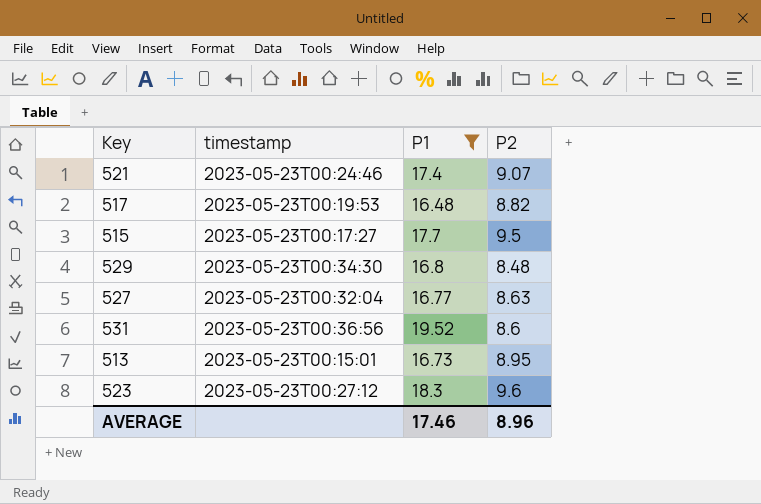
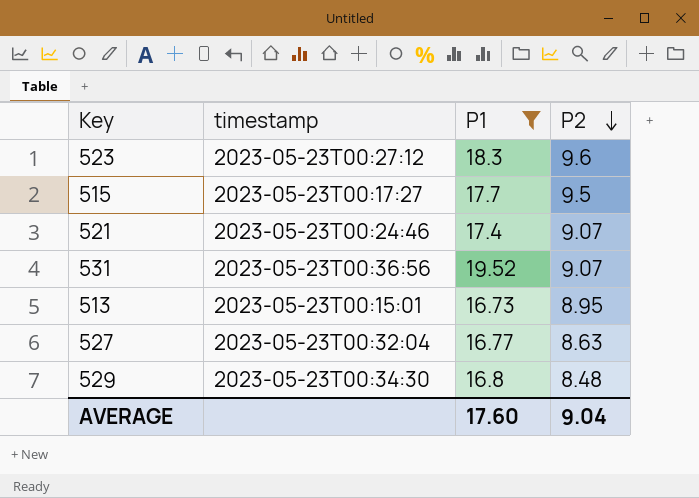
row order: none -> P2 descending
row 517: 2023-05-23T00:19:53 | 16.48 | 8.82 -> none
531 | P2: 8.6 -> 9.07
AVERAGE | P1: 17.46 -> 17.60
AVERAGE | P2: 8.96 -> 9.04

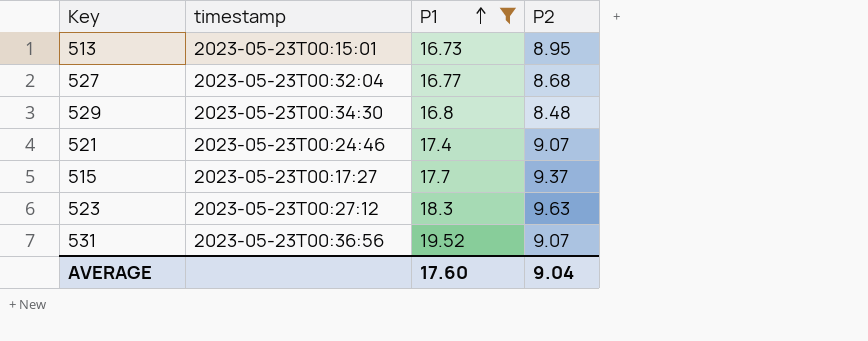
row order: P2 descending -> P1 ascending
527 | P2: 8.63 -> 8.68
515 | P2: 9.5 -> 9.37
523 | P2: 9.6 -> 9.63

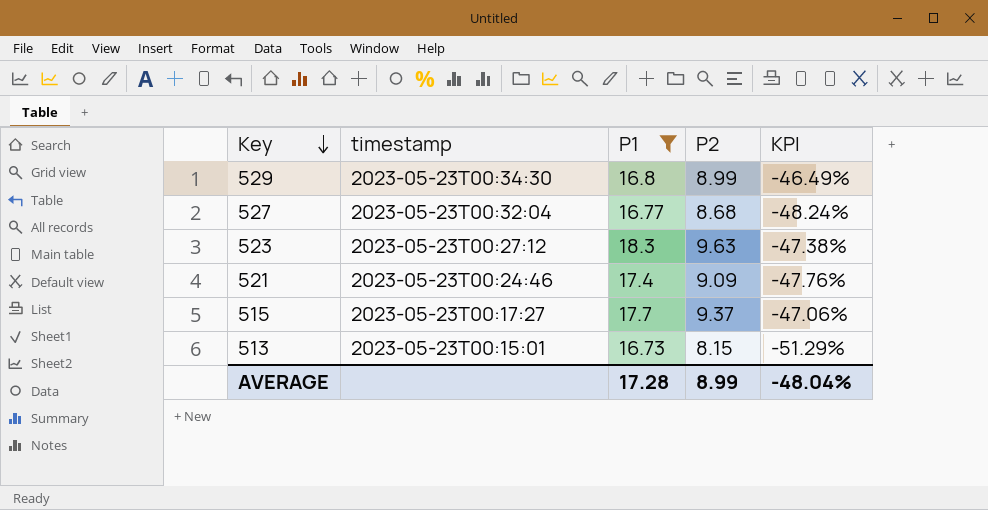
row order: P1 ascending -> Key descending
column KPI | formula: none -> ([P2] - [P1]) / [P1]
row 531: 2023-05-23T00:36:56 | 19.52 | 9.07 -> none
529 | P2: 8.48 -> 8.99
521 | P2: 9.07 -> 9.09
513 | P2: 8.95 -> 8.15
AVERAGE | P1: 17.60 -> 17.28
AVERAGE | P2: 9.04 -> 8.99

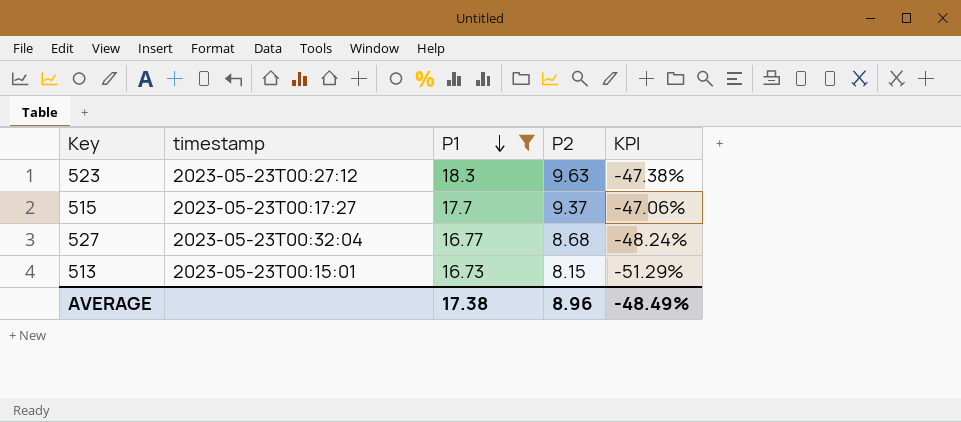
row order: Key descending -> P1 descending
row 529: 2023-05-23T00:34:30 | 16.8 | 8.99 | -46.49% -> none
row 521: 2023-05-23T00:24:46 | 17.4 | 9.09 | -47.76% -> none
AVERAGE | P1: 17.28 -> 17.38
AVERAGE | P2: 8.99 -> 8.96
AVERAGE | KPI: -48.04% -> -48.49%

